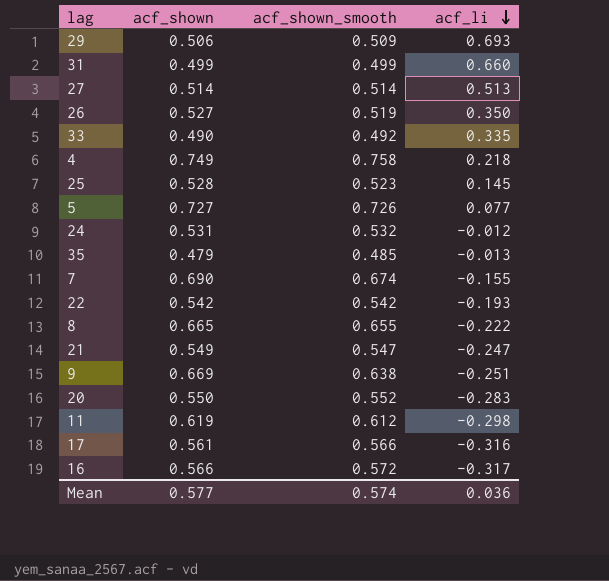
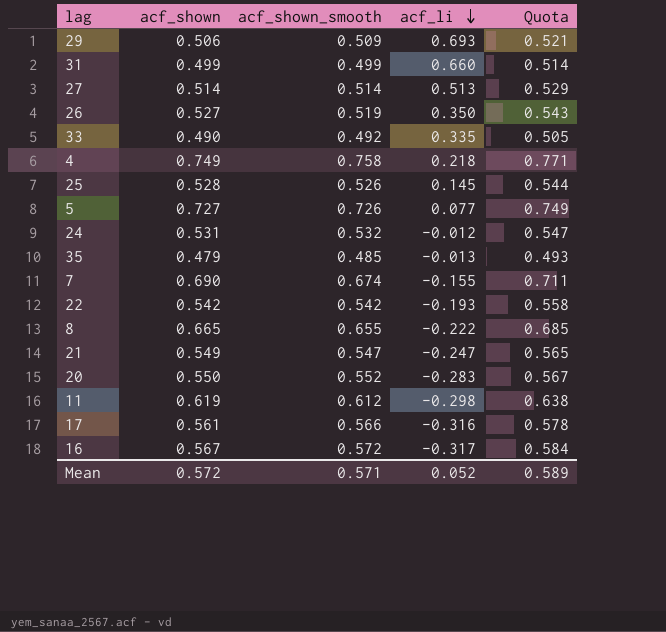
column Quota | formula: none -> [acf_shown] * 1.03
row 9: 0.669 | 0.638 | -0.251 -> none
25 | acf_shown_smooth: 0.523 -> 0.526
16 | acf_shown: 0.566 -> 0.567
Mean | acf_shown: 0.577 -> 0.572
Mean | acf_shown_smooth: 0.574 -> 0.571
Mean | acf_li: 0.036 -> 0.052

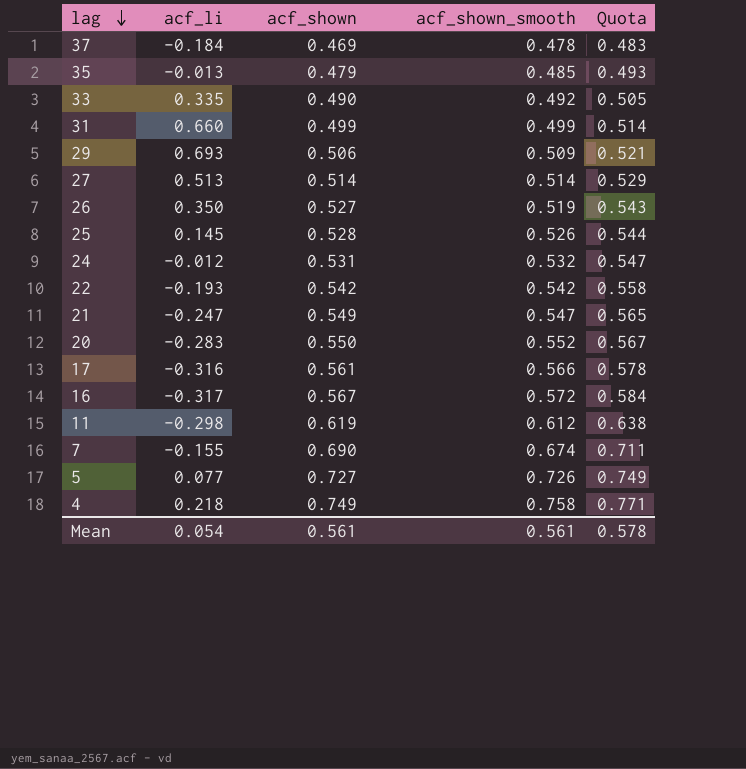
row order: acf_li descending -> lag descending
column acf_li | position: 4 -> 2
row 8: 0.665 | 0.655 | -0.222 | 0.685 -> none
row 37: none -> -0.184 | 0.469 | 0.478 | 0.483
Mean | acf_li: 0.052 -> 0.054
Mean | acf_shown: 0.572 -> 0.561
Mean | acf_shown_smooth: 0.571 -> 0.561
Mean | Quota: 0.589 -> 0.578

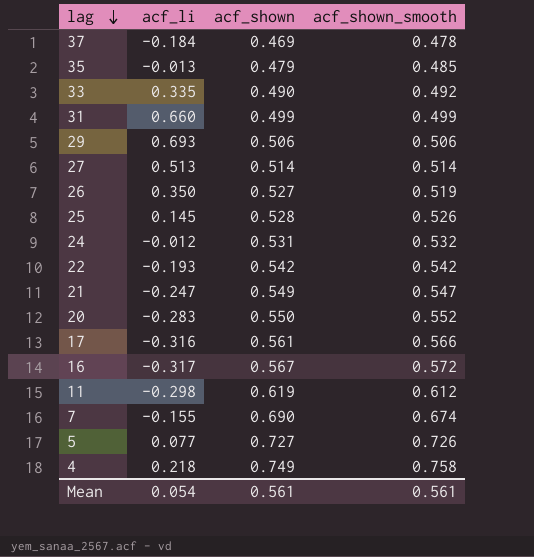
column Quota | formula: [acf_shown] * 1.03 -> none
29 | acf_shown_smooth: 0.509 -> 0.506

